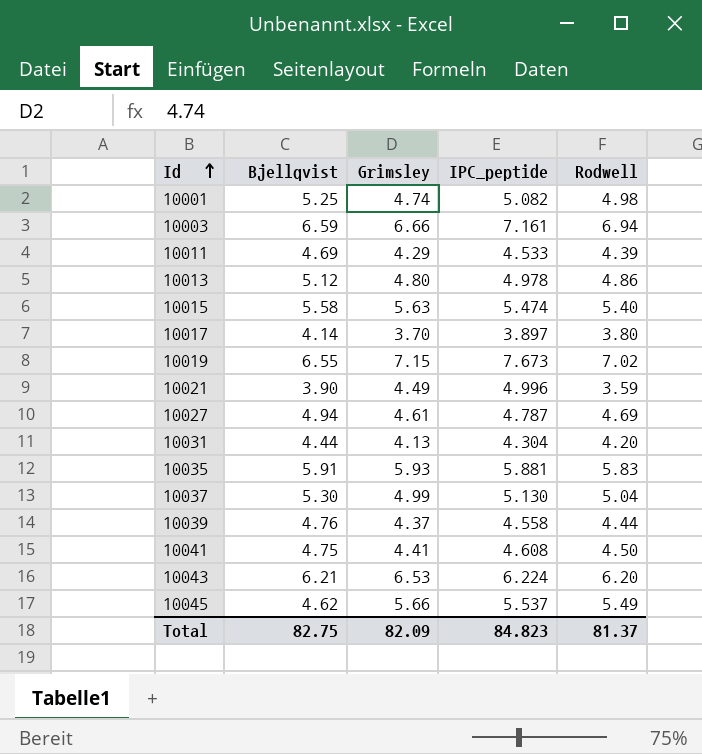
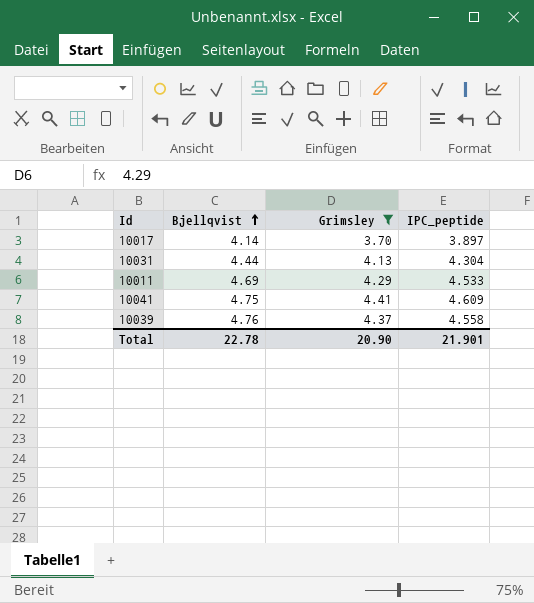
filter: none -> Grimsley <= 4.41
row order: Id ascending -> Bjellqvist ascending
column Rodwell | position: 5 -> none
10041 | IPC_peptide: 4.608 -> 4.609
Total | Bjellqvist: 82.75 -> 22.78
Total | Grimsley: 82.09 -> 20.90
Total | IPC_peptide: 84.823 -> 21.901

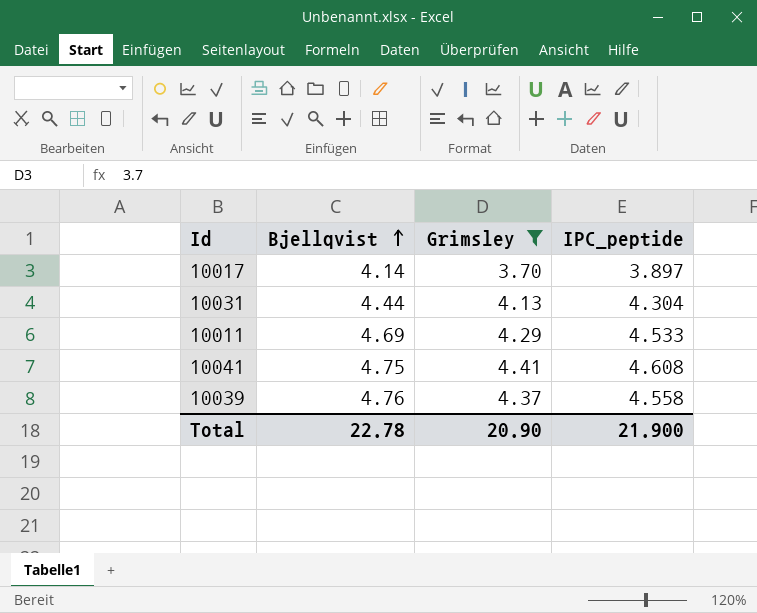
10041 | IPC_peptide: 4.609 -> 4.608
Total | IPC_peptide: 21.901 -> 21.900

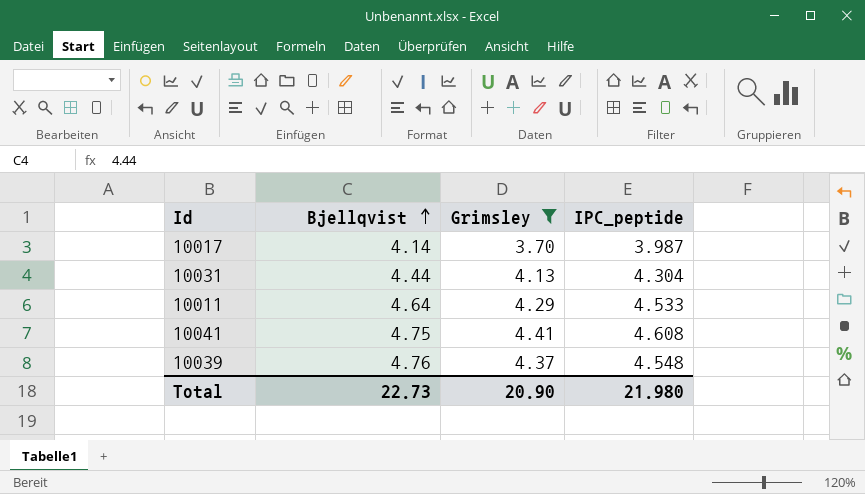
10017 | IPC_peptide: 3.897 -> 3.987
10011 | Bjellqvist: 4.69 -> 4.64
10039 | IPC_peptide: 4.558 -> 4.548
Total | Bjellqvist: 22.78 -> 22.73
Total | IPC_peptide: 21.900 -> 21.980

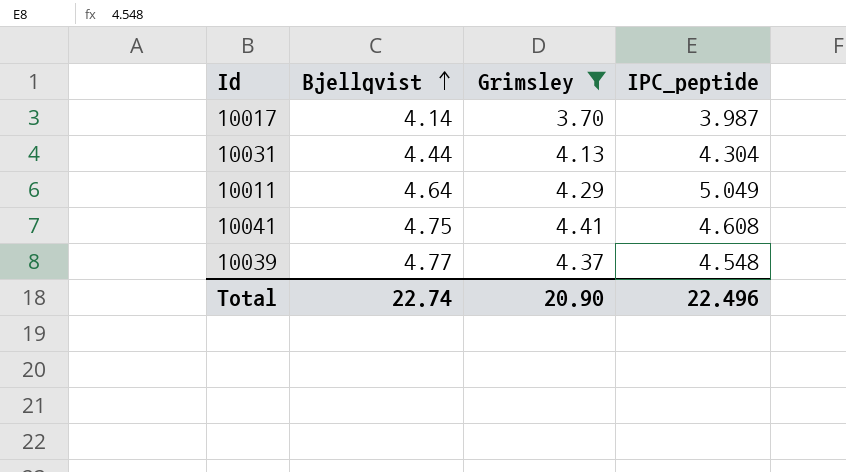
10011 | IPC_peptide: 4.533 -> 5.049
10039 | Bjellqvist: 4.76 -> 4.77
Total | Bjellqvist: 22.73 -> 22.74
Total | IPC_peptide: 21.980 -> 22.496

